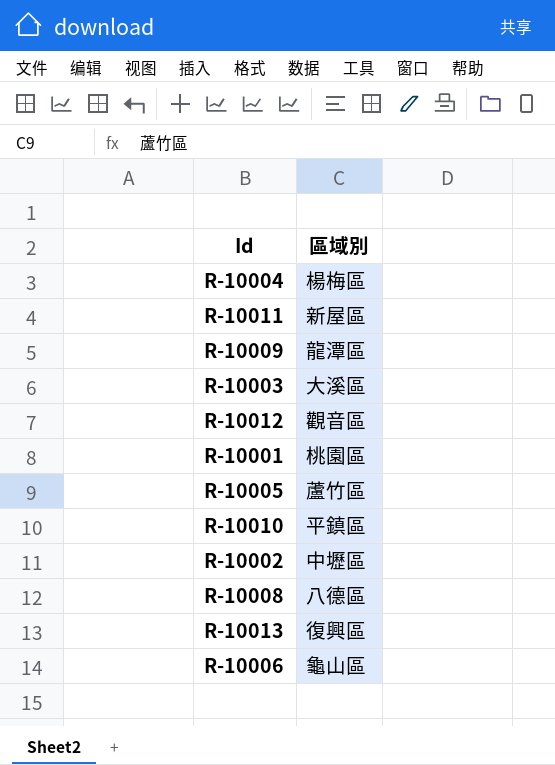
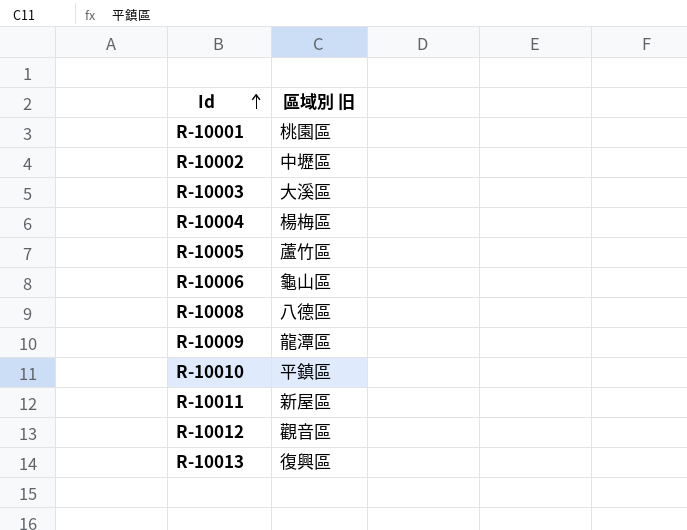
row order: none -> Id ascending
column name: 區域別 -> 區域別 旧

